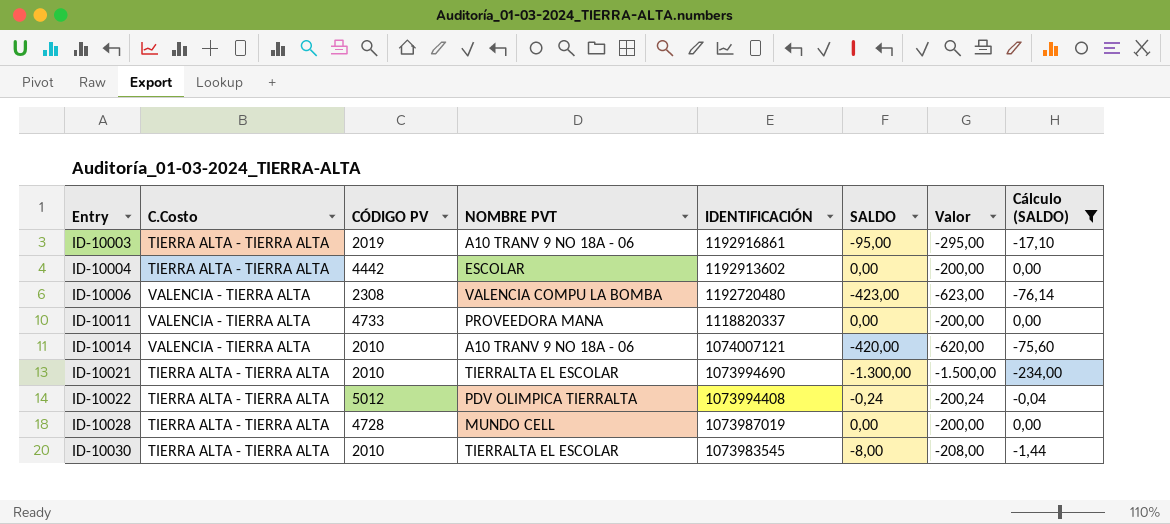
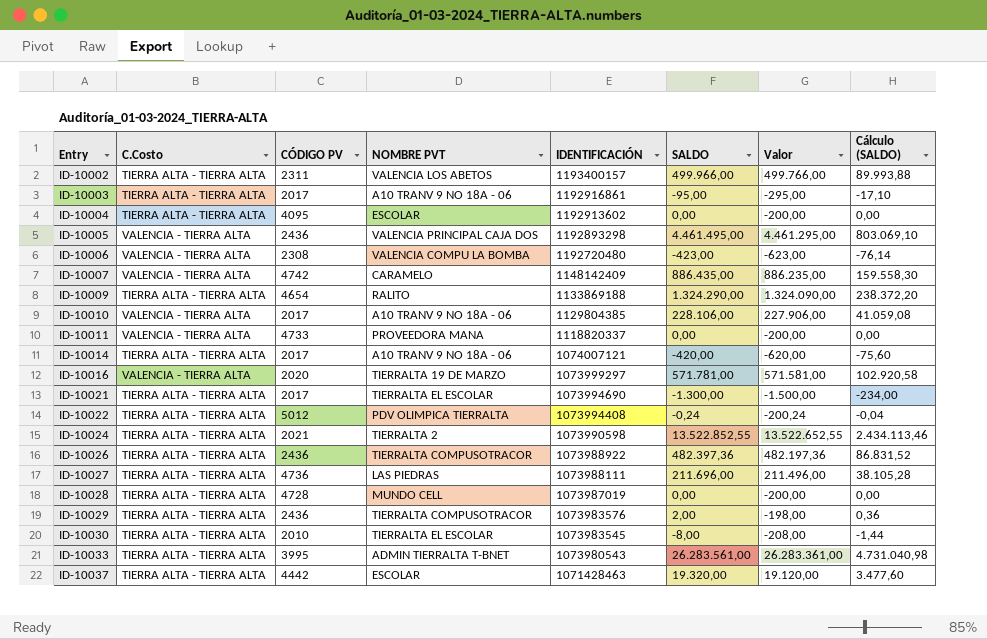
filter: Cálculo (SALDO) <= 0,00 -> none
ID-10003 | CÓDIGO PV: 2019 -> 2017
ID-10004 | CÓDIGO PV: 4442 -> 4095
ID-10014 | C.Costo: VALENCIA - TIERRA ALTA -> TIERRA ALTA - TIERRA ALTA
ID-10014 | CÓDIGO PV: 2010 -> 2017
ID-10021 | CÓDIGO PV: 2010 -> 2017

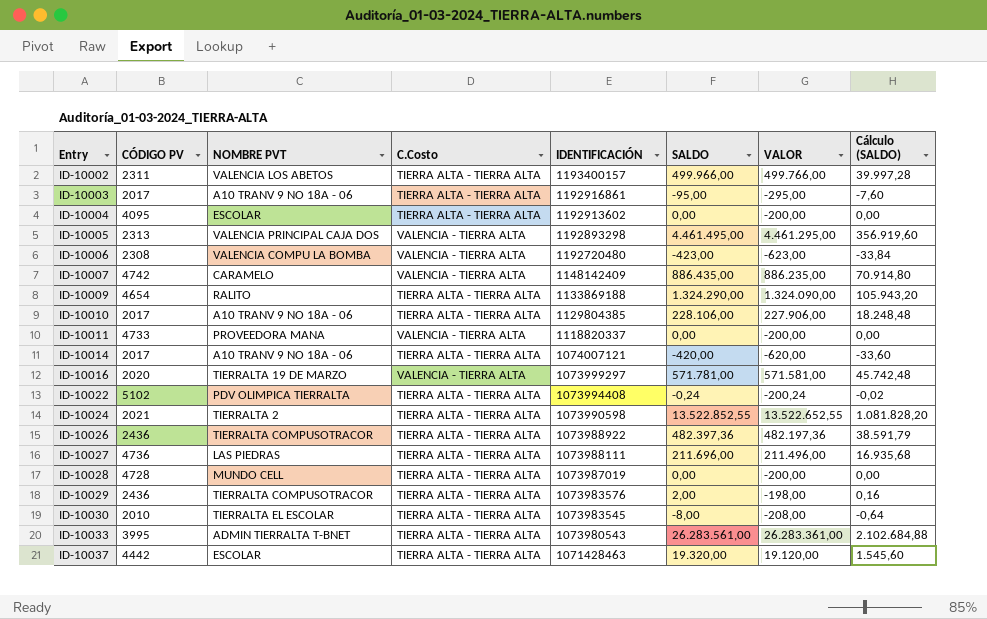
column C.Costo | position: 2 -> 4
column name: Valor -> VALOR
column Cálculo (SALDO) | formula: [SALDO] * 0,18 -> [SALDO] * 0,08
row ID-10021: TIERRA ALTA - TIERRA ALTA | 2017 | TIERRALTA EL ESCOLAR | 1073994690 | -1.300,00 | -1.500,00 | -234,00 -> none
ID-10005 | CÓDIGO PV: 2436 -> 2313
ID-10010 | C.Costo: VALENCIA - TIERRA ALTA -> TIERRA ALTA - TIERRA ALTA
ID-10022 | CÓDIGO PV: 5012 -> 5102

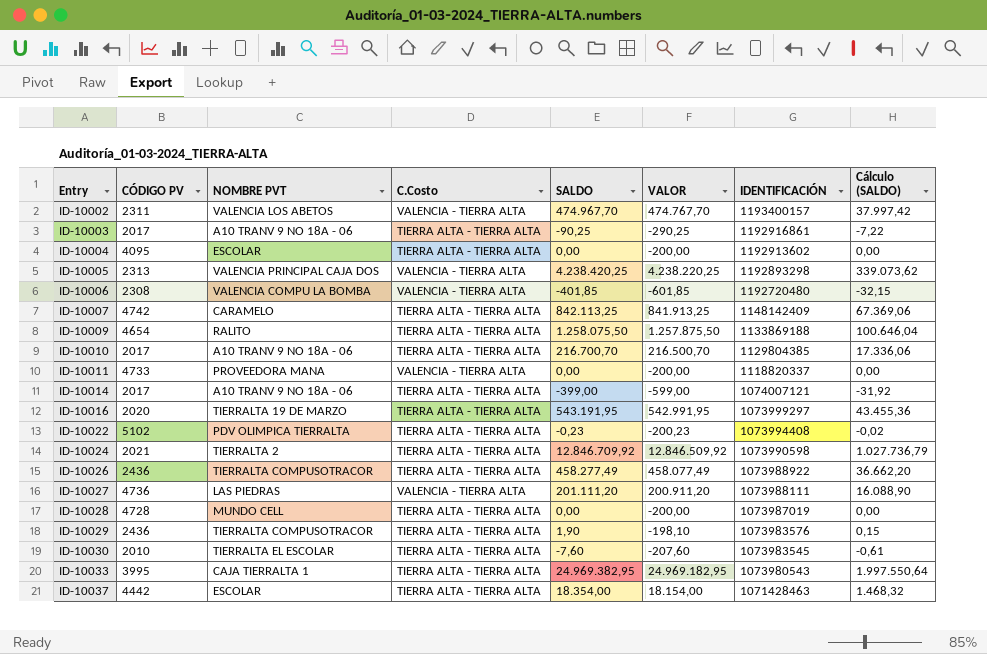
column IDENTIFICACIÓN | position: 5 -> 7
ID-10002 | C.Costo: TIERRA ALTA - TIERRA ALTA -> VALENCIA - TIERRA ALTA
ID-10002 | SALDO: 499.966,00 -> 474.967,70
ID-10002 | VALOR: 499.766,00 -> 474.767,70
ID-10002 | Cálculo (SALDO): 39.997,28 -> 37.997,42
ID-10003 | SALDO: -95,00 -> -90,25
ID-10003 | VALOR: -295,00 -> -290,25
ID-10003 | Cálculo (SALDO): -7,60 -> -7,22
ID-10005 | SALDO: 4.461.495,00 -> 4.238.420,25
ID-10005 | VALOR: 4.461.295,00 -> 4.238.220,25
ID-10005 | Cálculo (SALDO): 356.919,60 -> 339.073,62
ID-10006 | SALDO: -423,00 -> -401,85
ID-10006 | VALOR: -623,00 -> -601,85
ID-10006 | Cálculo (SALDO): -33,84 -> -32,15
ID-10007 | C.Costo: VALENCIA - TIERRA ALTA -> TIERRA ALTA - TIERRA ALTA
ID-10007 | SALDO: 886.435,00 -> 842.113,25
ID-10007 | VALOR: 886.235,00 -> 841.913,25
ID-10007 | Cálculo (SALDO): 70.914,80 -> 67.369,06
ID-10009 | SALDO: 1.324.290,00 -> 1.258.075,50
ID-10009 | VALOR: 1.324.090,00 -> 1.257.875,50
ID-10009 | Cálculo (SALDO): 105.943,20 -> 100.646,04
ID-10010 | SALDO: 228.106,00 -> 216.700,70
ID-10010 | VALOR: 227.906,00 -> 216.500,70
ID-10010 | Cálculo (SALDO): 18.248,48 -> 17.336,06
ID-10014 | SALDO: -420,00 -> -399,00
ID-10014 | VALOR: -620,00 -> -599,00
ID-10014 | Cálculo (SALDO): -33,60 -> -31,92
ID-10016 | C.Costo: VALENCIA - TIERRA ALTA -> TIERRA ALTA - TIERRA ALTA
ID-10016 | SALDO: 571.781,00 -> 543.191,95
ID-10016 | VALOR: 571.581,00 -> 542.991,95
ID-10016 | Cálculo (SALDO): 45.742,48 -> 43.455,36
ID-10022 | SALDO: -0,24 -> -0,23
ID-10022 | VALOR: -200,24 -> -200,23
ID-10024 | SALDO: 13.522.852,55 -> 12.846.709,92
ID-10024 | VALOR: 13.522.652,55 -> 12.846.509,92
ID-10024 | Cálculo (SALDO): 1.081.828,20 -> 1.027.736,79
ID-10026 | SALDO: 482.397,36 -> 458.277,49
ID-10026 | VALOR: 482.197,36 -> 458.077,49
ID-10026 | Cálculo (SALDO): 38.591,79 -> 36.662,20
ID-10027 | C.Costo: TIERRA ALTA - TIERRA ALTA -> VALENCIA - TIERRA ALTA
ID-10027 | SALDO: 211.696,00 -> 201.111,20
ID-10027 | VALOR: 211.496,00 -> 200.911,20
ID-10027 | Cálculo (SALDO): 16.935,68 -> 16.088,90
ID-10029 | SALDO: 2,00 -> 1,90
ID-10029 | VALOR: -198,00 -> -198,10
ID-10029 | Cálculo (SALDO): 0,16 -> 0,15
ID-10030 | SALDO: -8,00 -> -7,60
ID-10030 | VALOR: -208,00 -> -207,60
ID-10030 | Cálculo (SALDO): -0,64 -> -0,61
ID-10033 | NOMBRE PVT: ADMIN TIERRALTA T-BNET -> CAJA TIERRALTA 1
ID-10033 | SALDO: 26.283.561,00 -> 24.969.382,95
ID-10033 | VALOR: 26.283.361,00 -> 24.969.182,95
ID-10033 | Cálculo (SALDO): 2.102.684,88 -> 1.997.550,64
ID-10037 | SALDO: 19.320,00 -> 18.354,00
ID-10037 | VALOR: 19.120,00 -> 18.154,00
ID-10037 | Cálculo (SALDO): 1.545,60 -> 1.468,32

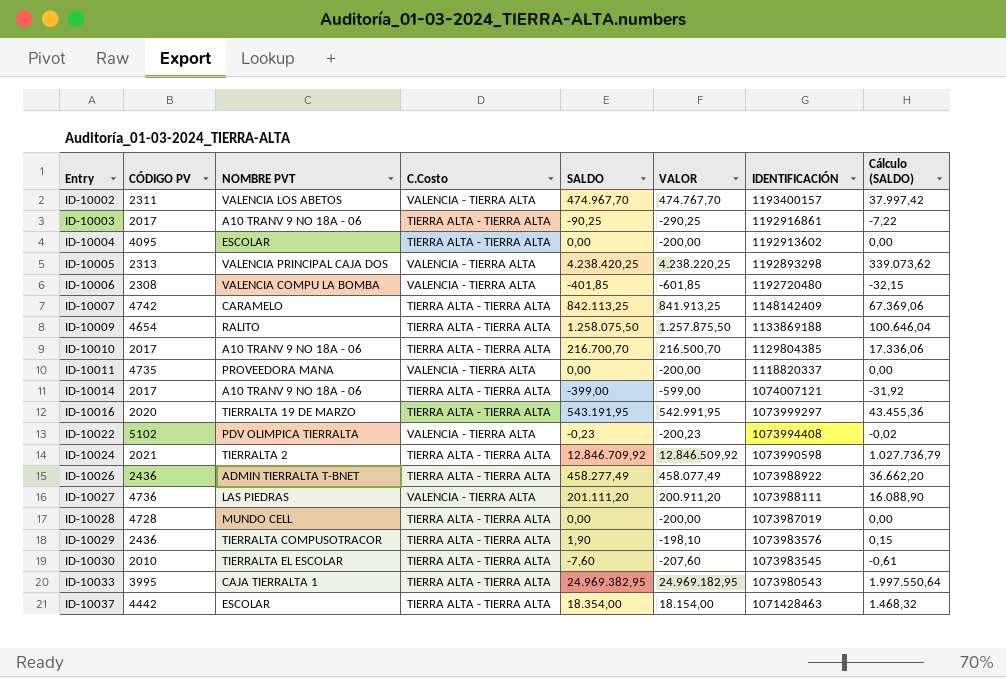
ID-10011 | CÓDIGO PV: 4733 -> 4735
ID-10022 | C.Costo: TIERRA ALTA - TIERRA ALTA -> VALENCIA - TIERRA ALTA
ID-10026 | NOMBRE PVT: TIERRALTA COMPUSOTRACOR -> ADMIN TIERRALTA T-BNET

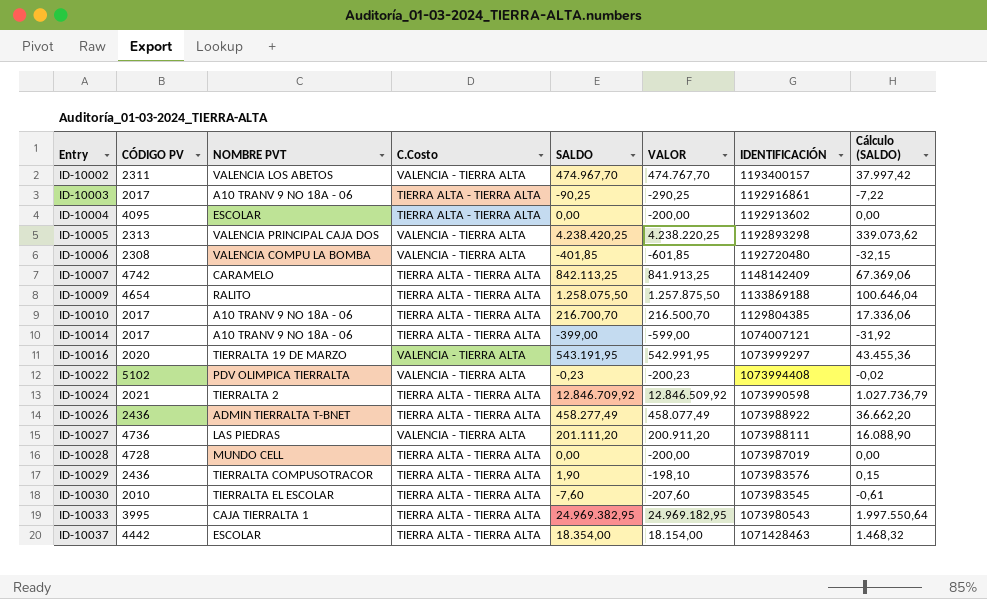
row ID-10011: 4735 | PROVEEDORA MANA | VALENCIA - TIERRA ALTA | 0,00 | -200,00 | 1118820337 | 0,00 -> none
ID-10016 | C.Costo: TIERRA ALTA - TIERRA ALTA -> VALENCIA - TIERRA ALTA

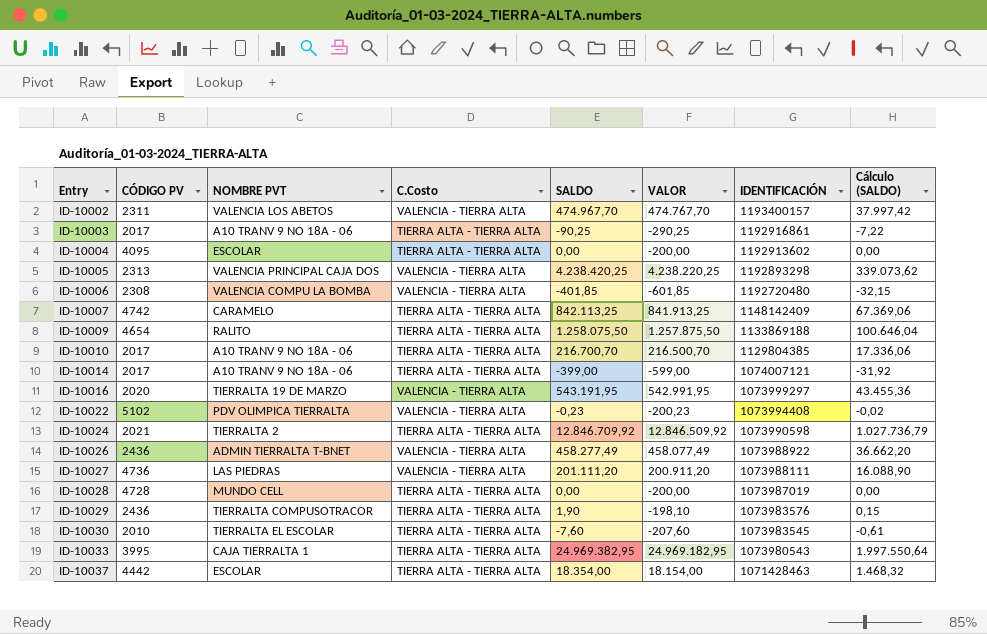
ID-10026 | C.Costo: TIERRA ALTA - TIERRA ALTA -> VALENCIA - TIERRA ALTA

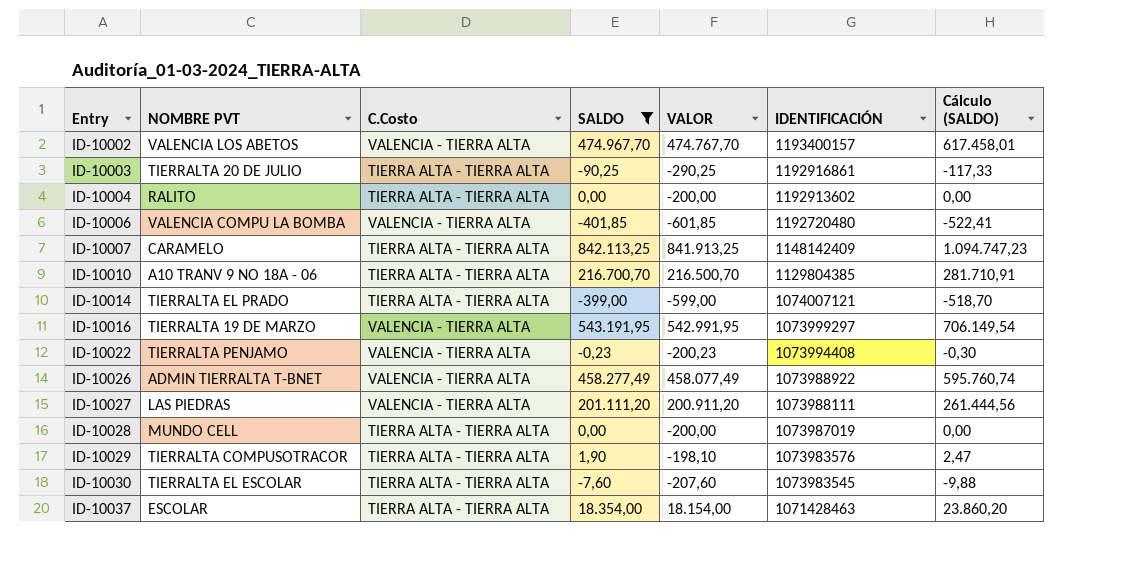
filter: none -> SALDO <= 842.113,25
column CÓDIGO PV | position: 2 -> none
column Cálculo (SALDO) | formula: [SALDO] * 0,08 -> [SALDO] * 1,3
ID-10003 | NOMBRE PVT: A10 TRANV 9 NO 18A - 06 -> TIERRALTA 20 DE JULIO
ID-10004 | NOMBRE PVT: ESCOLAR -> RALITO
ID-10014 | NOMBRE PVT: A10 TRANV 9 NO 18A - 06 -> TIERRALTA EL PRADO
ID-10022 | NOMBRE PVT: PDV OLIMPICA TIERRALTA -> TIERRALTA PENJAMO

